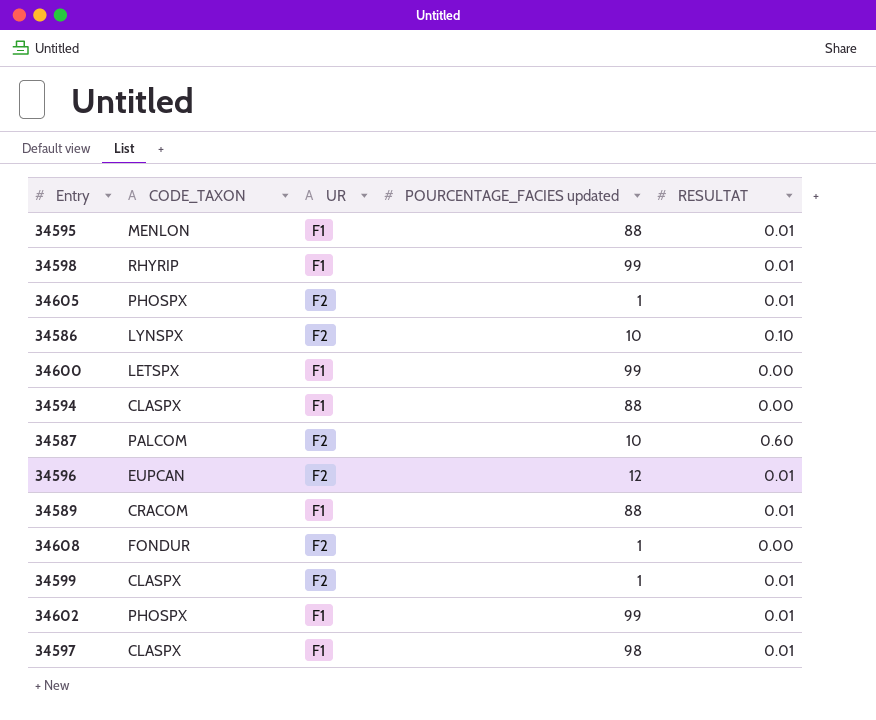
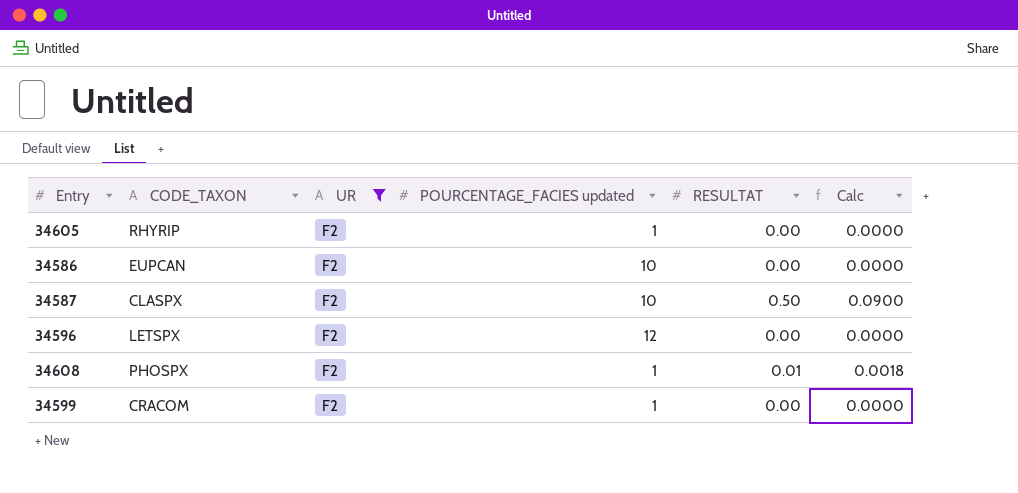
filter: none -> UR = F2
column Calc | formula: none -> [RESULTAT] * 0.18
34605 | CODE_TAXON: PHOSPX -> RHYRIP
34605 | RESULTAT: 0.01 -> 0.00
34586 | CODE_TAXON: LYNSPX -> EUPCAN
34586 | RESULTAT: 0.10 -> 0.00
34587 | CODE_TAXON: PALCOM -> CLASPX
34587 | RESULTAT: 0.60 -> 0.50
34596 | CODE_TAXON: EUPCAN -> LETSPX
34596 | RESULTAT: 0.01 -> 0.00
34608 | CODE_TAXON: FONDUR -> PHOSPX
34608 | RESULTAT: 0.00 -> 0.01
34599 | CODE_TAXON: CLASPX -> CRACOM
34599 | RESULTAT: 0.01 -> 0.00

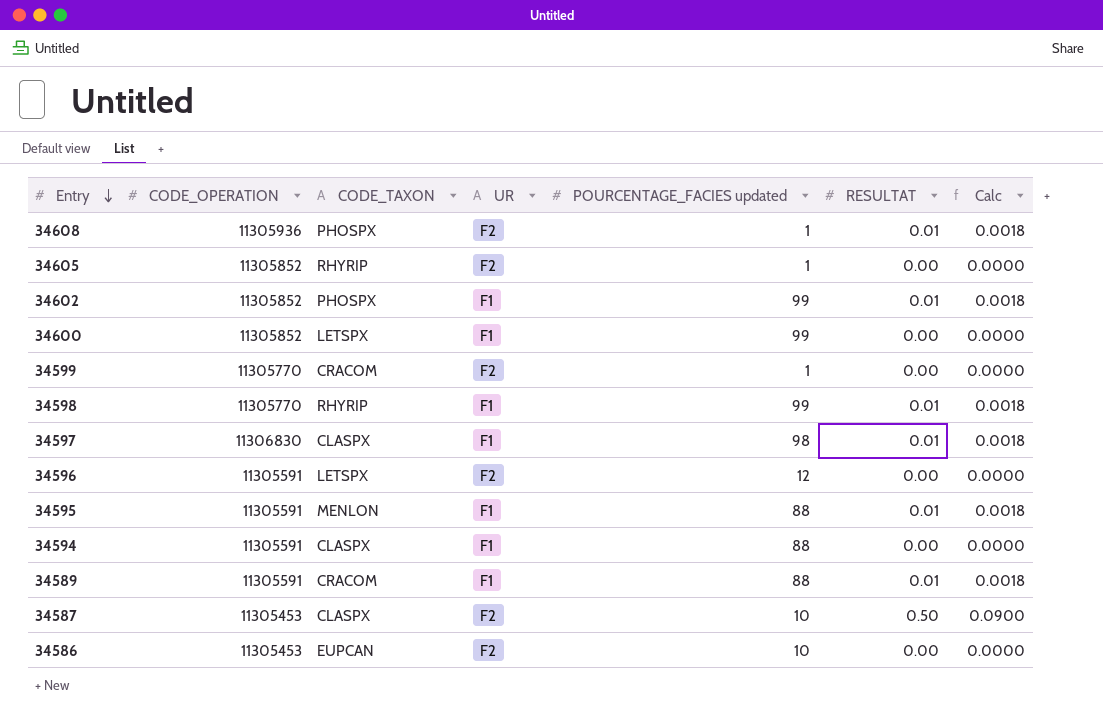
filter: UR = F2 -> none
row order: none -> Entry descending
column CODE_OPERATION | position: none -> 2

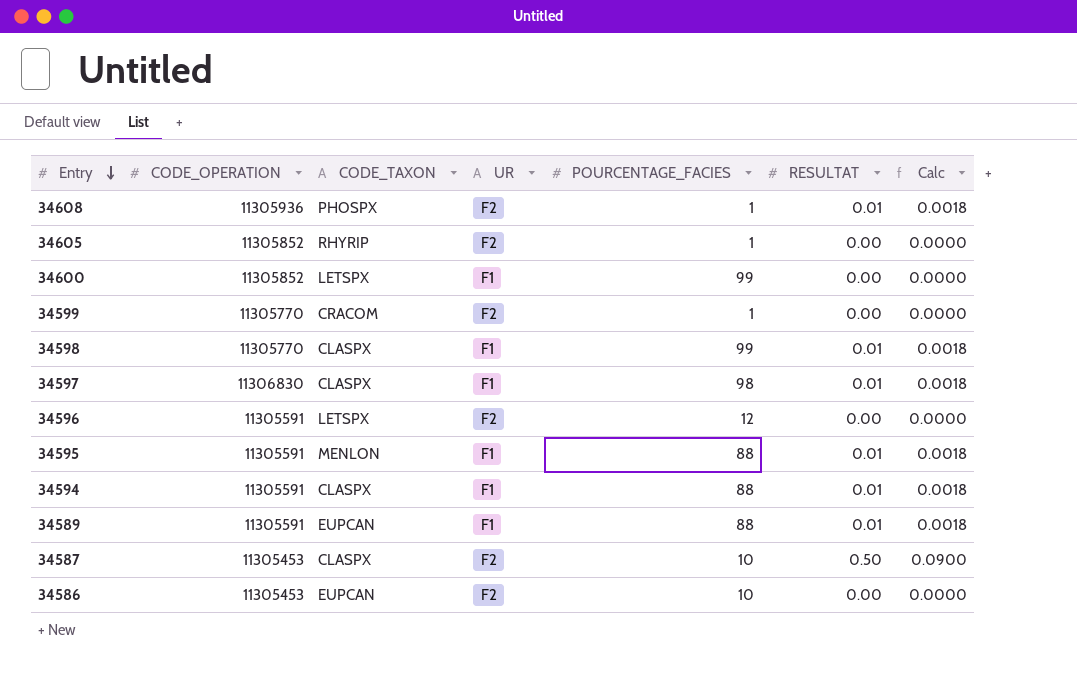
column name: POURCENTAGE_FACIES updated -> POURCENTAGE_FACIES
row 34602: 11305852 | PHOSPX | F1 | 99 | 0.01 | 0.0018 -> none
34598 | CODE_TAXON: RHYRIP -> CLASPX
34594 | RESULTAT: 0.00 -> 0.01
34594 | Calc: 0.0000 -> 0.0018
34589 | CODE_TAXON: CRACOM -> EUPCAN

